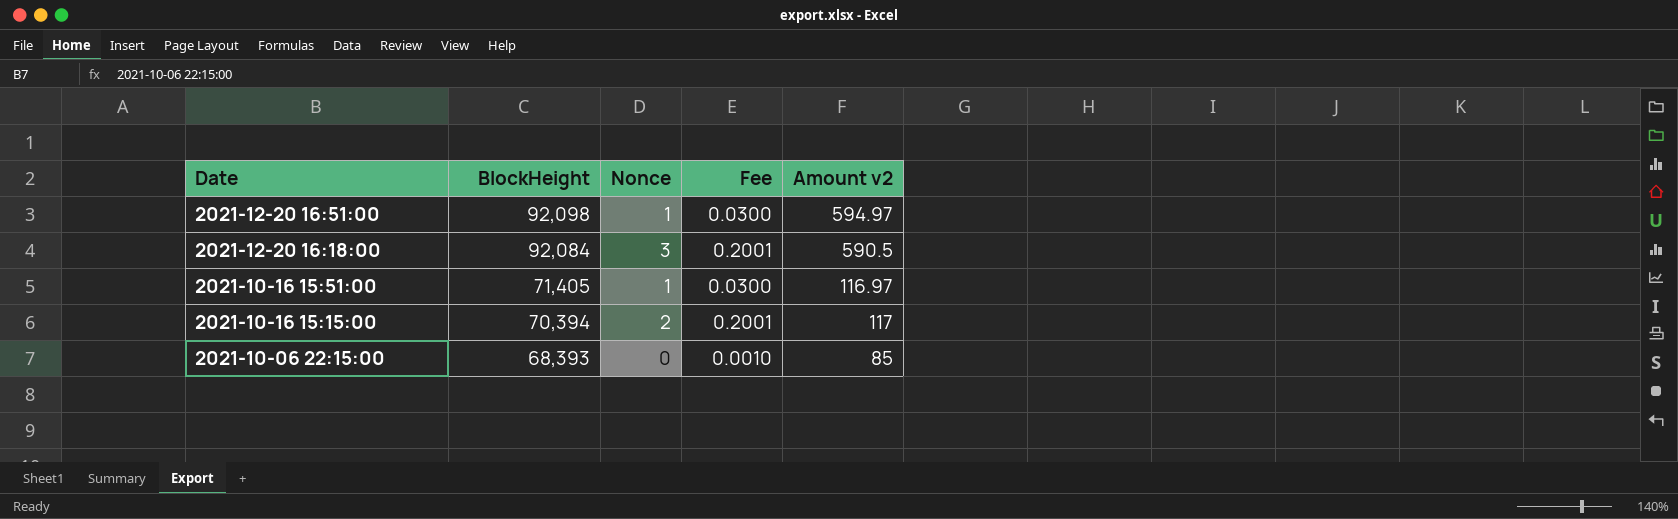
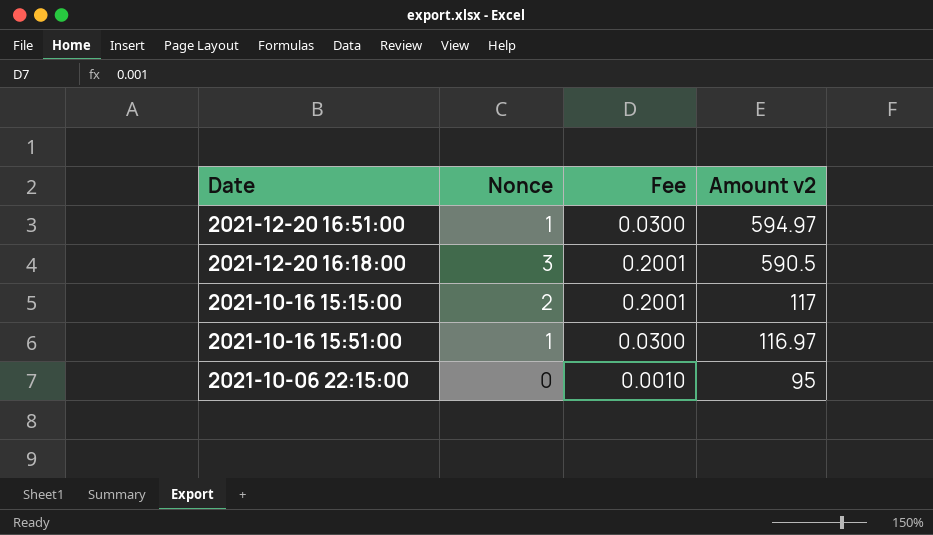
row order: Date descending -> Amount v2 descending
column BlockHeight | position: 2 -> none
2021-10-06 22:15:00 | Amount v2: 85 -> 95

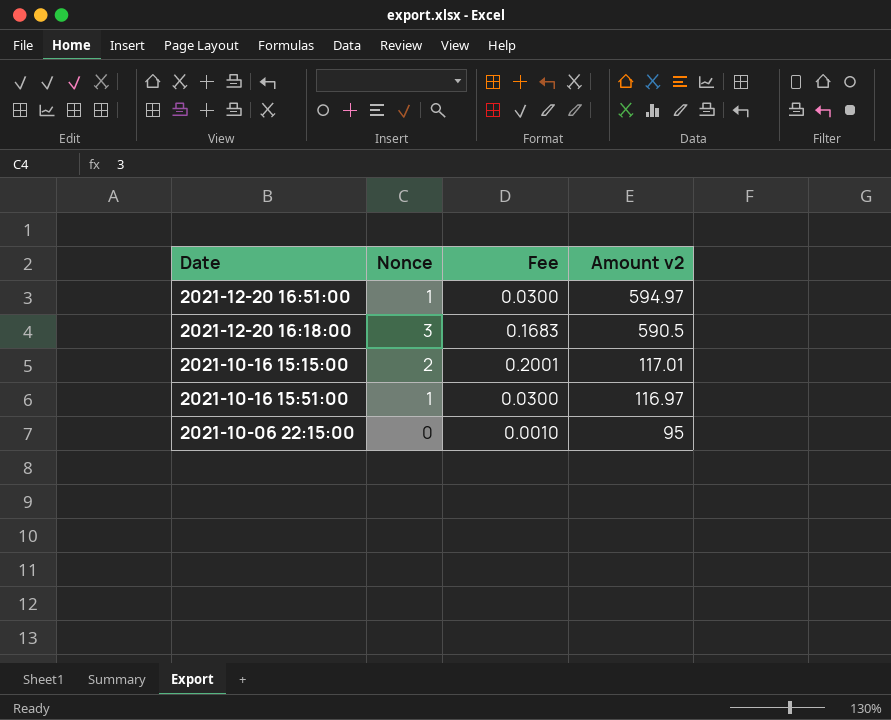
2021-12-20 16:18:00 | Fee: 0.2001 -> 0.1683
2021-10-16 15:15:00 | Amount v2: 117 -> 117.01

